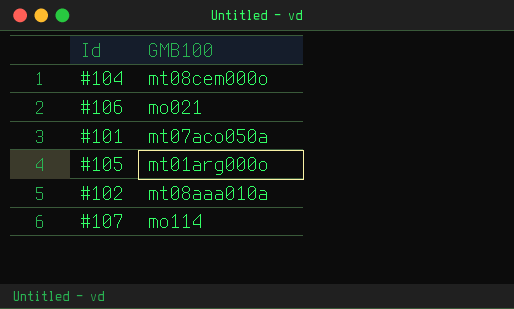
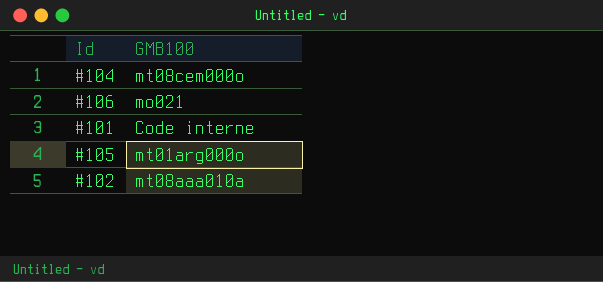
row #107: mo114 -> none
#101 | GMB100: mt07aco050a -> Code interne

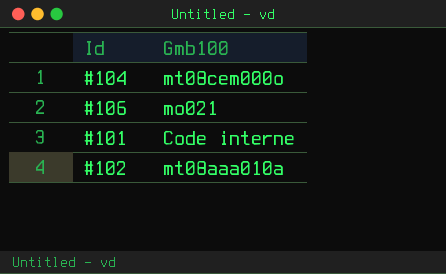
column name: GMB100 -> Gmb100
row #105: mt01arg000o -> none

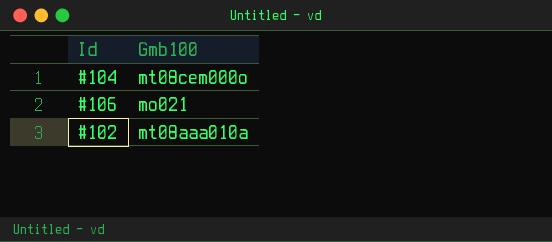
row #101: Code interne -> none

